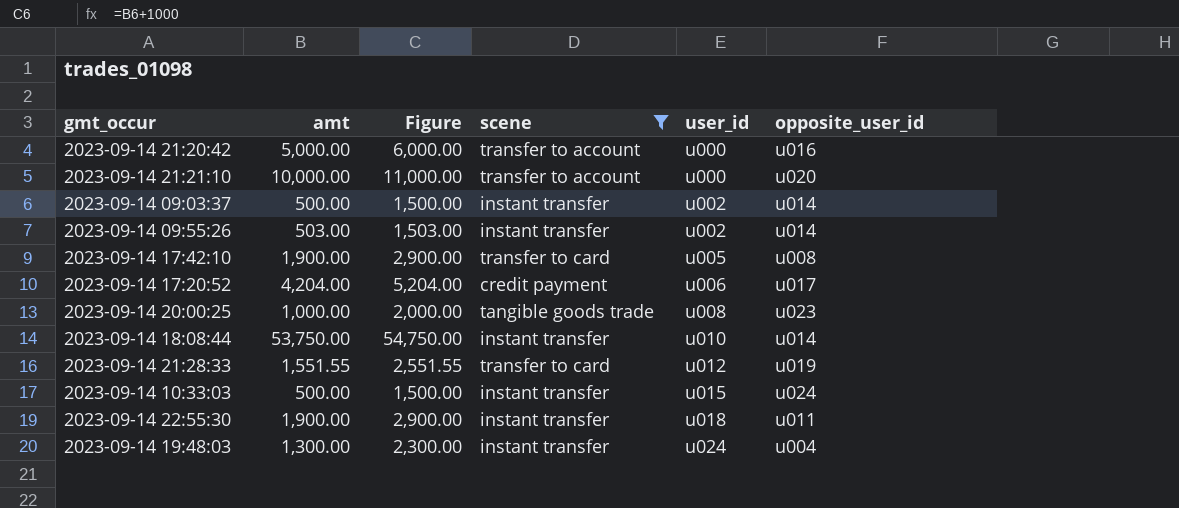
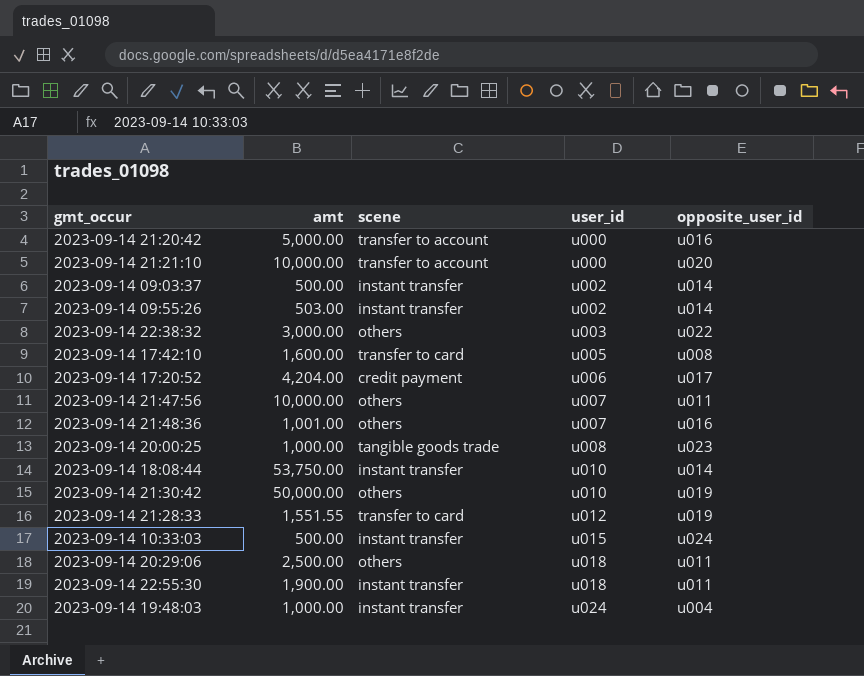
filter: scene != others -> none
column Figure | formula: [amt] + 1000 -> none
2023-09-14 17:42:10 | amt: 1,900.00 -> 1,600.00
2023-09-14 19:48:03 | amt: 1,300.00 -> 1,000.00

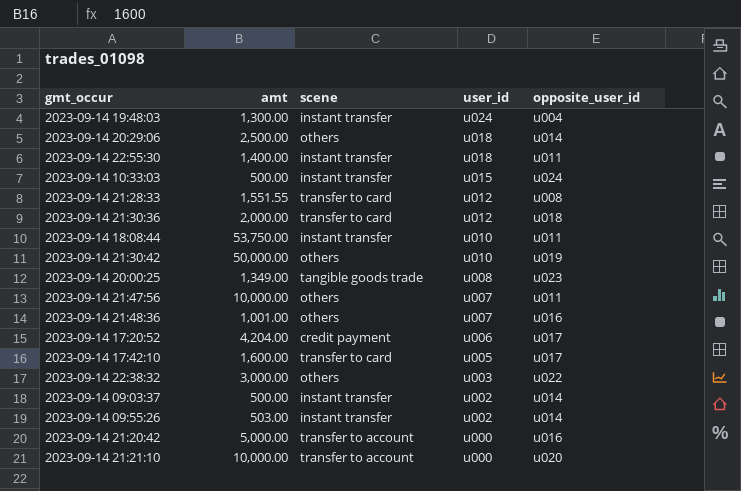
row order: user_id ascending -> user_id descending
2023-09-14 19:48:03 | amt: 1,000.00 -> 1,300.00
2023-09-14 20:29:06 | opposite_user_id: u011 -> u014
2023-09-14 22:55:30 | amt: 1,900.00 -> 1,400.00
2023-09-14 21:28:33 | opposite_user_id: u019 -> u008
row 2023-09-14 21:30:36: none -> 2,000.00 | transfer to card | u012 | u018
2023-09-14 18:08:44 | opposite_user_id: u014 -> u011
2023-09-14 20:00:25 | amt: 1,000.00 -> 1,349.00
2023-09-14 17:42:10 | opposite_user_id: u008 -> u017

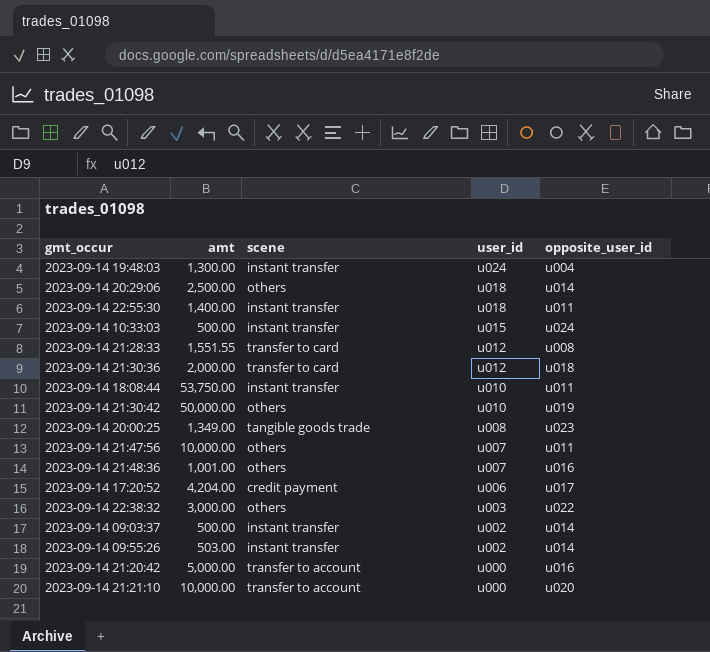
row 2023-09-14 17:42:10: 1,600.00 | transfer to card | u005 | u017 -> none

